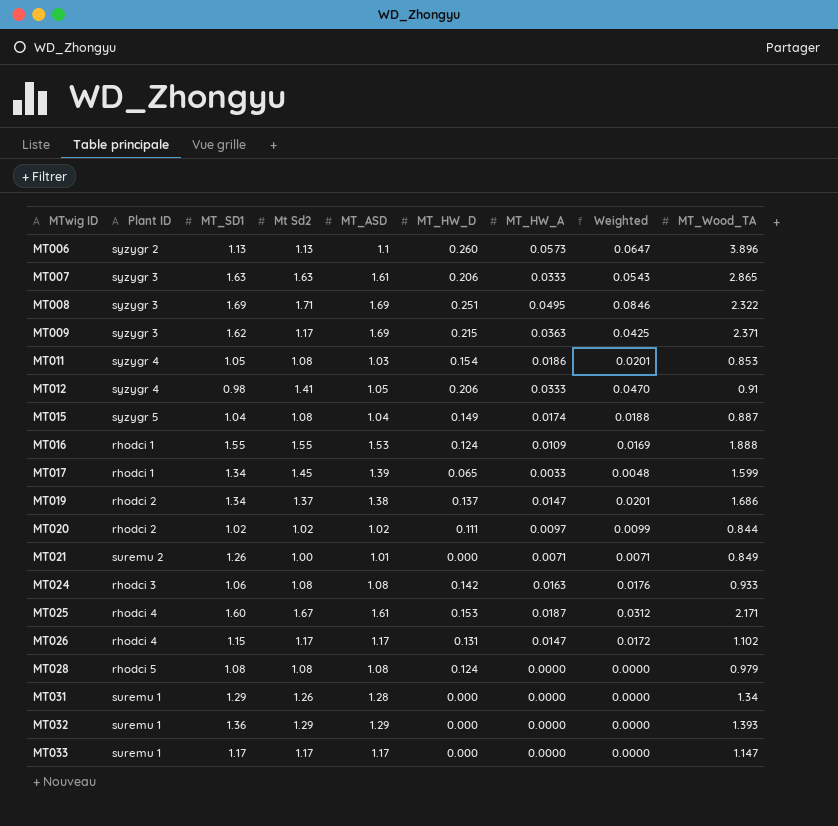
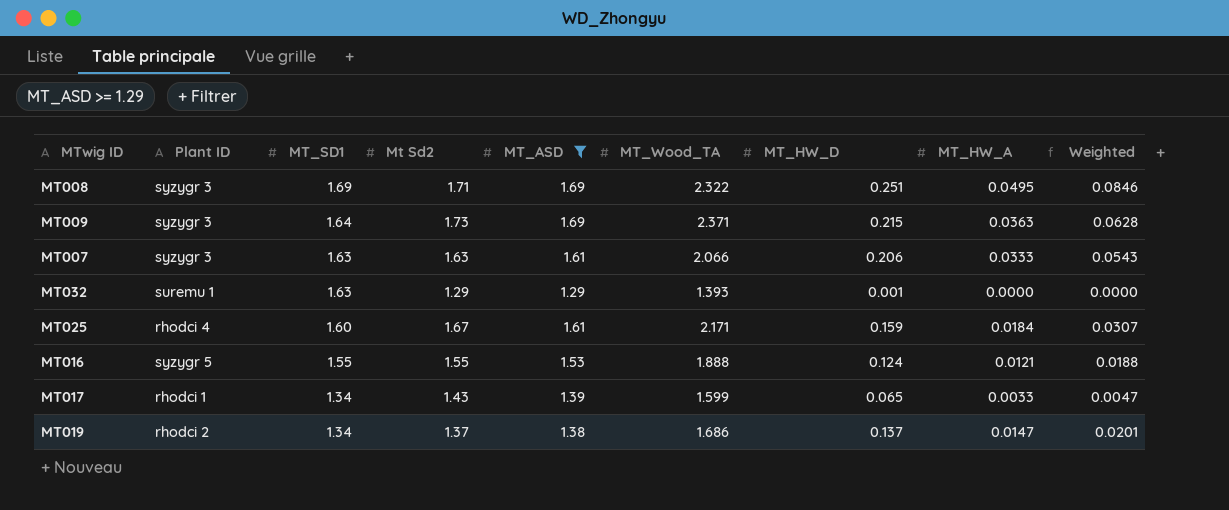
filter: none -> MT_ASD >= 1.29
row order: MTwig ID ascending -> MT_SD1 descending
column MT_Wood_TA | position: 9 -> 6
MT009 | MT_SD1: 1.62 -> 1.64
MT009 | Mt Sd2: 1.17 -> 1.73
MT009 | Weighted: 0.0425 -> 0.0628
MT007 | MT_Wood_TA: 2.865 -> 2.066
MT032 | MT_SD1: 1.36 -> 1.63
MT032 | MT_HW_D: 0.000 -> 0.001
MT025 | MT_HW_D: 0.153 -> 0.159
MT025 | MT_HW_A: 0.0187 -> 0.0184
MT025 | Weighted: 0.0312 -> 0.0307
MT016 | Plant ID: rhodci 1 -> syzygr 5
MT016 | MT_HW_A: 0.0109 -> 0.0121
MT016 | Weighted: 0.0169 -> 0.0188
MT017 | Mt Sd2: 1.45 -> 1.43
MT017 | Weighted: 0.0048 -> 0.0047

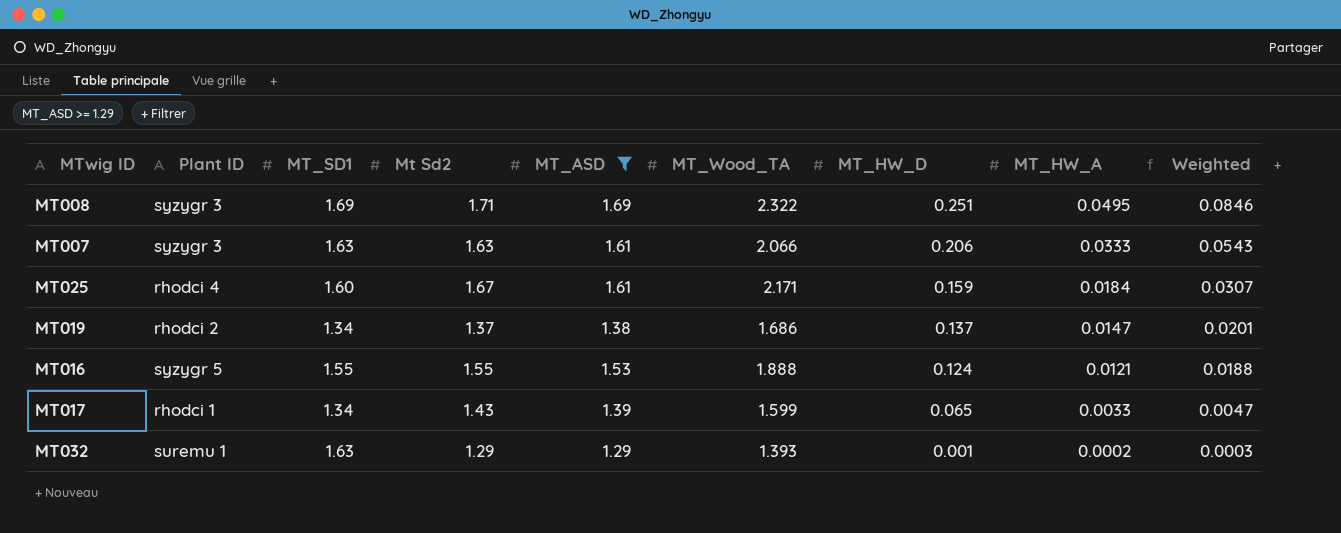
row order: MT_SD1 descending -> MT_HW_D descending
row MT009: syzygr 3 | 1.64 | 1.73 | 1.69 | 2.371 | 0.215 | 0.0363 | 0.0628 -> none
MT032 | MT_HW_A: 0.0000 -> 0.0002
MT032 | Weighted: 0.0000 -> 0.0003

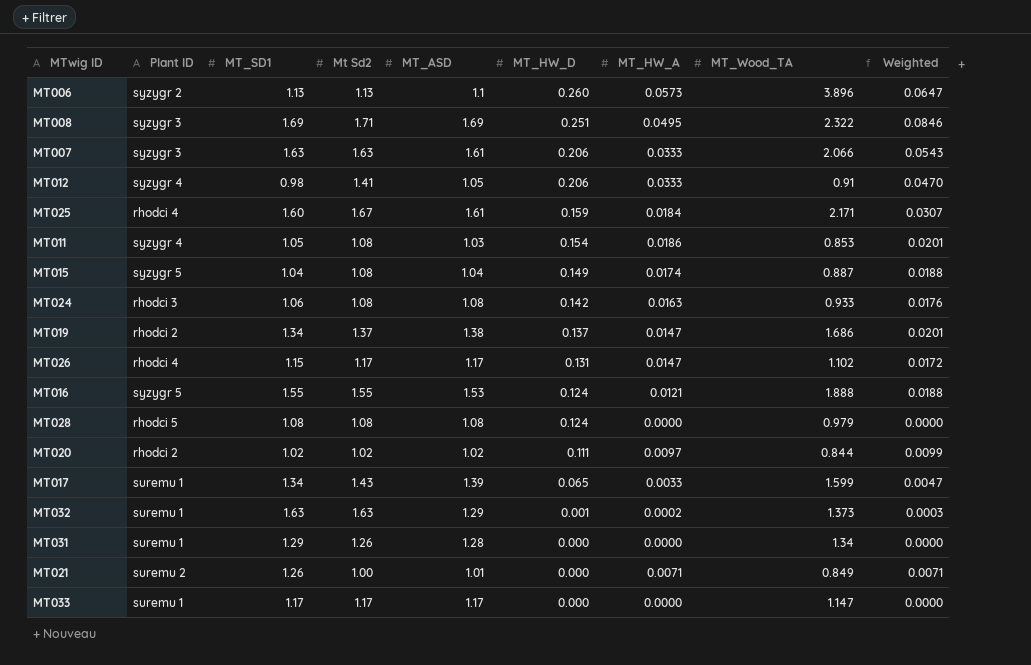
filter: MT_ASD >= 1.29 -> none
column MT_Wood_TA | position: 6 -> 8
MT017 | Plant ID: rhodci 1 -> suremu 1
MT032 | Mt Sd2: 1.29 -> 1.63
MT032 | MT_Wood_TA: 1.393 -> 1.373

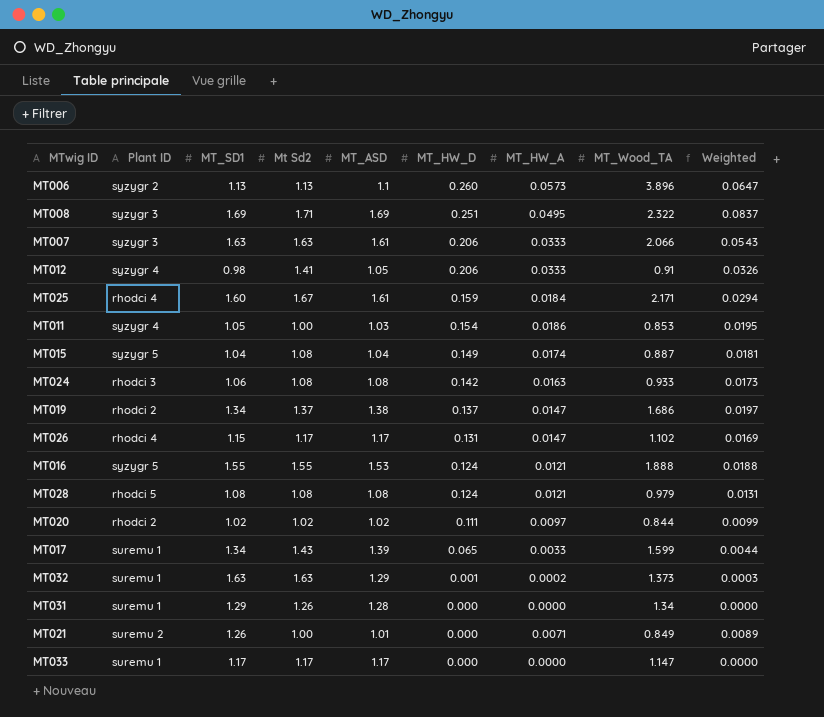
column Weighted | formula: [Mt Sd2] * [MT_HW_A] -> [MT_SD1] * [MT_HW_A]
MT011 | Mt Sd2: 1.08 -> 1.00
MT028 | MT_HW_A: 0.0000 -> 0.0121

